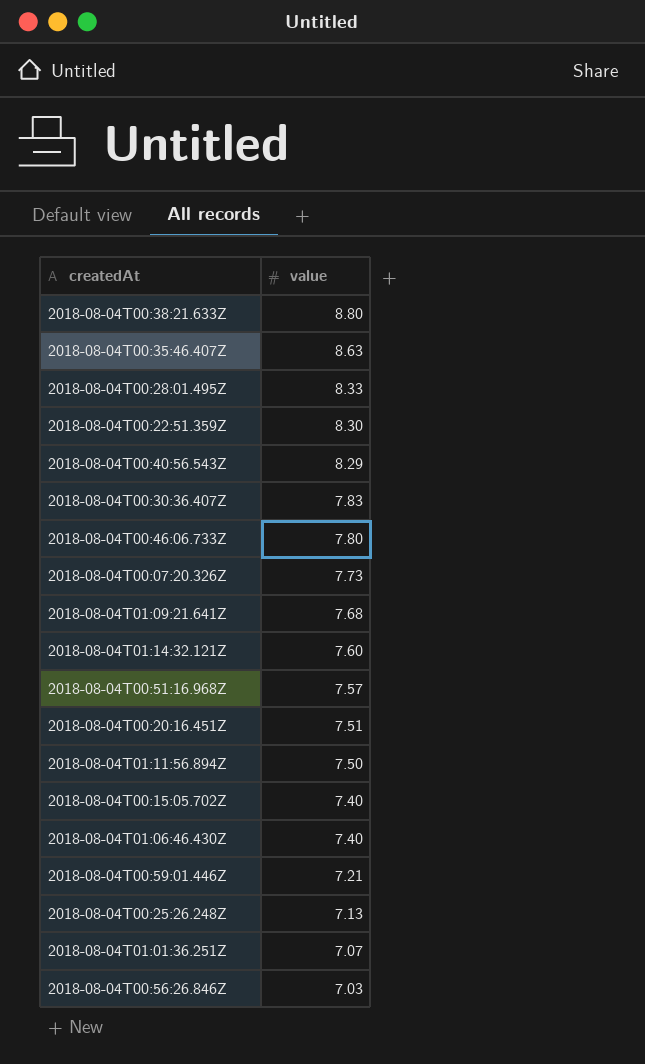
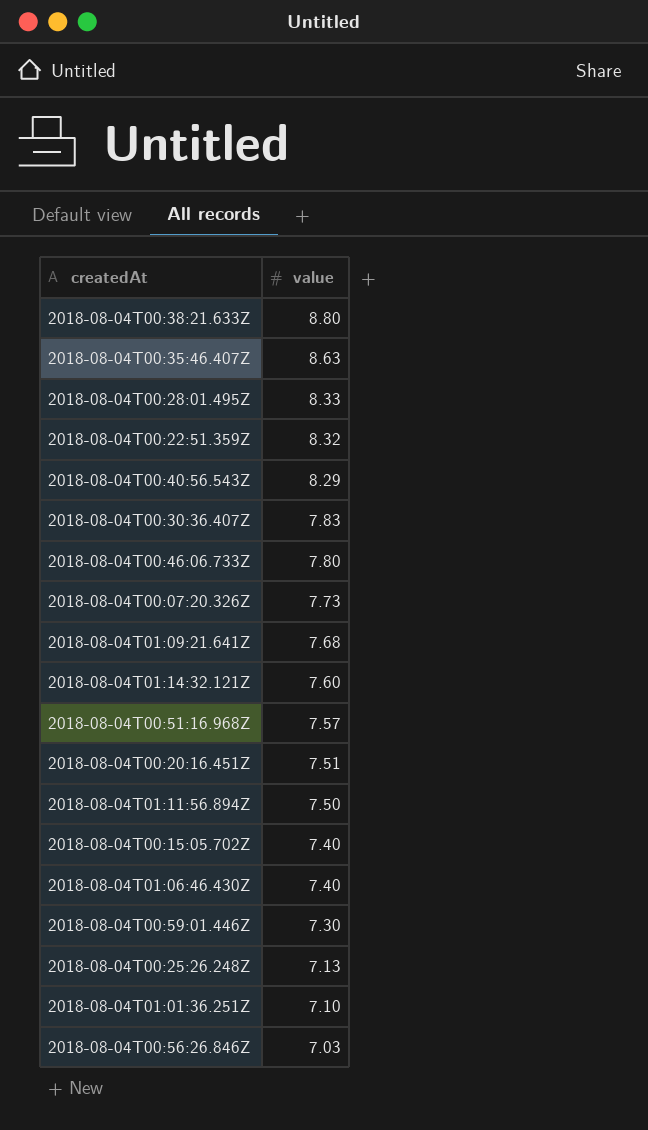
2018-08-04T00:22:51.359Z | value: 8.30 -> 8.32
2018-08-04T00:59:01.446Z | value: 7.21 -> 7.30
2018-08-04T01:01:36.251Z | value: 7.07 -> 7.10

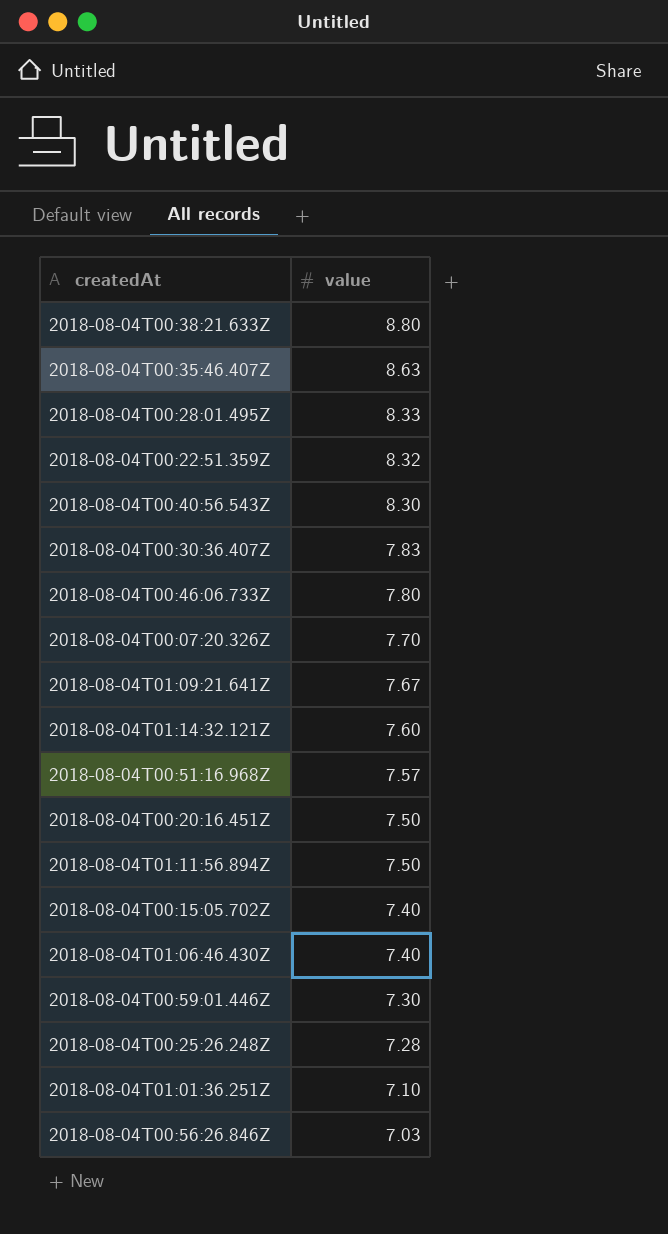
2018-08-04T00:40:56.543Z | value: 8.29 -> 8.30
2018-08-04T00:07:20.326Z | value: 7.73 -> 7.70
2018-08-04T01:09:21.641Z | value: 7.68 -> 7.67
2018-08-04T00:20:16.451Z | value: 7.51 -> 7.50
2018-08-04T00:25:26.248Z | value: 7.13 -> 7.28

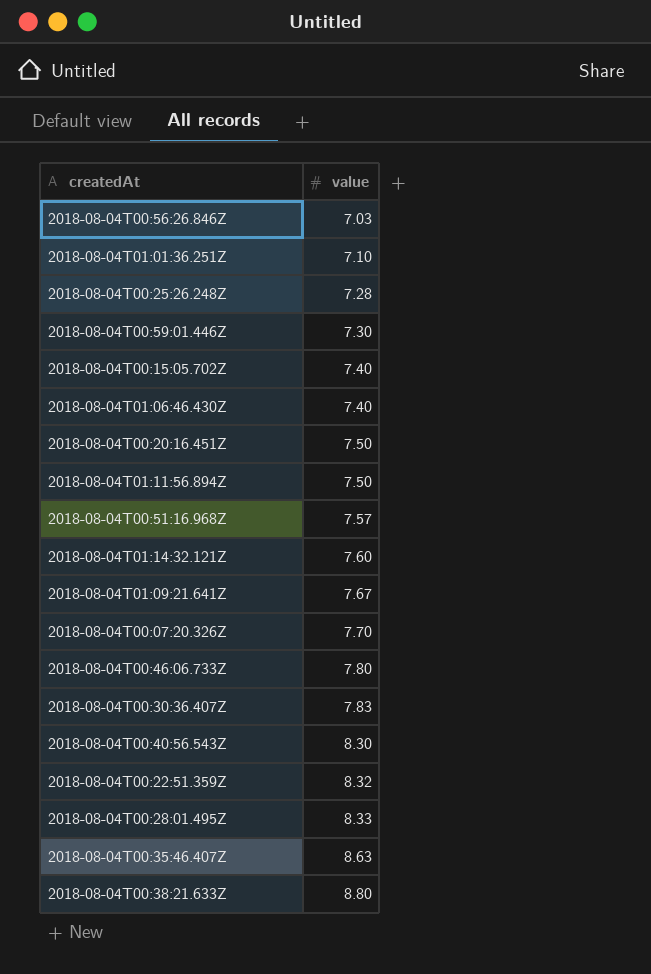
row order: value descending -> value ascending

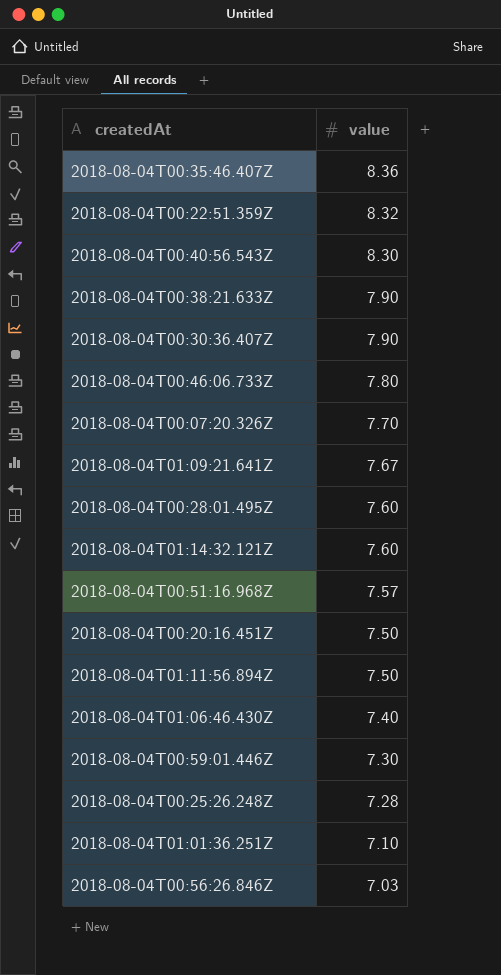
row order: value ascending -> value descending
row 2018-08-04T00:15:05.702Z: 7.40 -> none
2018-08-04T00:35:46.407Z | value: 8.63 -> 8.36
2018-08-04T00:38:21.633Z | value: 8.80 -> 7.90
2018-08-04T00:30:36.407Z | value: 7.83 -> 7.90
2018-08-04T00:28:01.495Z | value: 8.33 -> 7.60

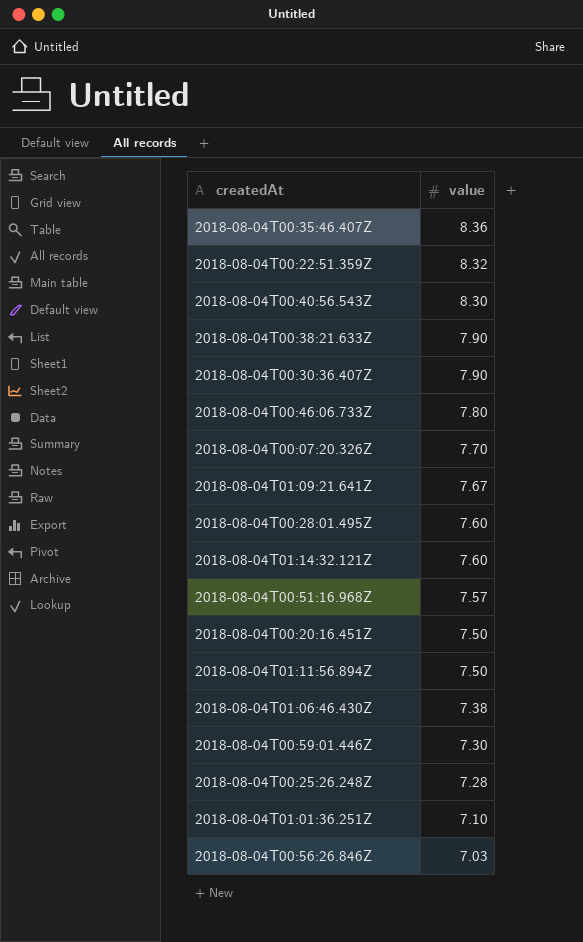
2018-08-04T01:06:46.430Z | value: 7.40 -> 7.38

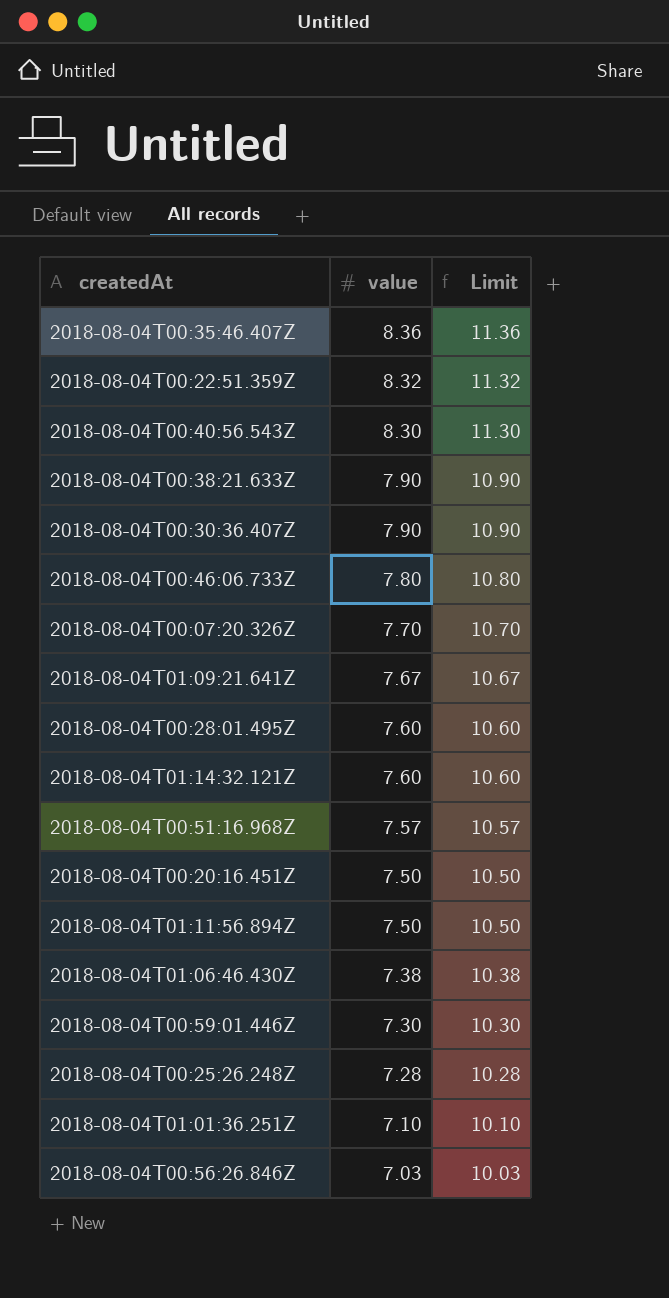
column Limit | formula: none -> [value] + 3

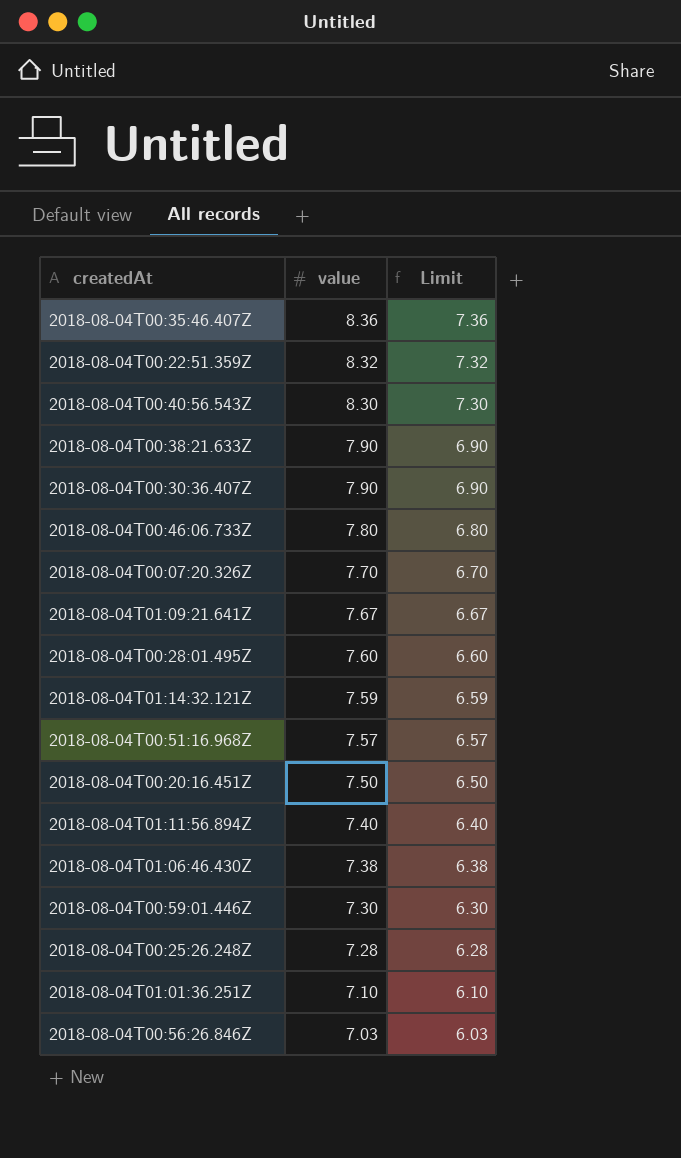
column Limit | formula: [value] + 3 -> [value] - 1
2018-08-04T01:14:32.121Z | value: 7.60 -> 7.59
2018-08-04T01:11:56.894Z | value: 7.50 -> 7.40

